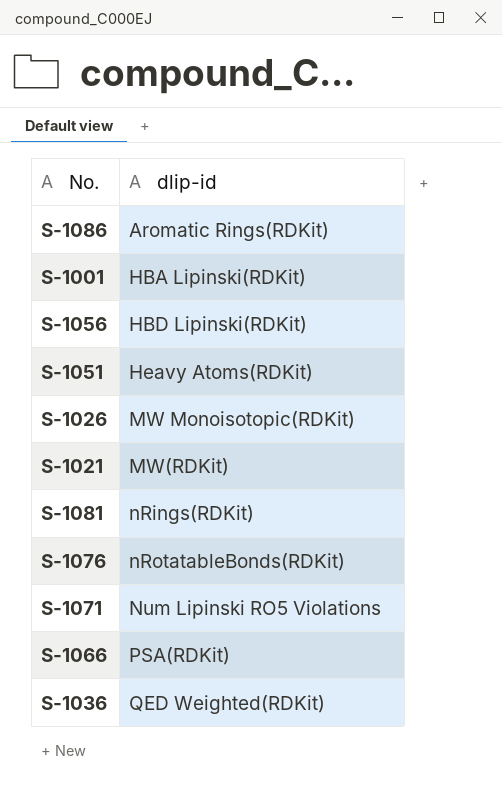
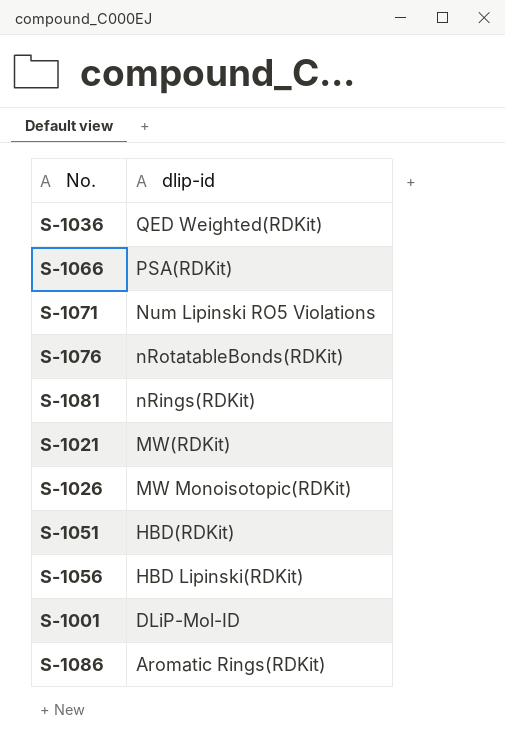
row order: dlip-id ascending -> dlip-id descending
S-1051 | dlip-id: Heavy Atoms(RDKit) -> HBD(RDKit)
S-1001 | dlip-id: HBA Lipinski(RDKit) -> DLiP-Mol-ID

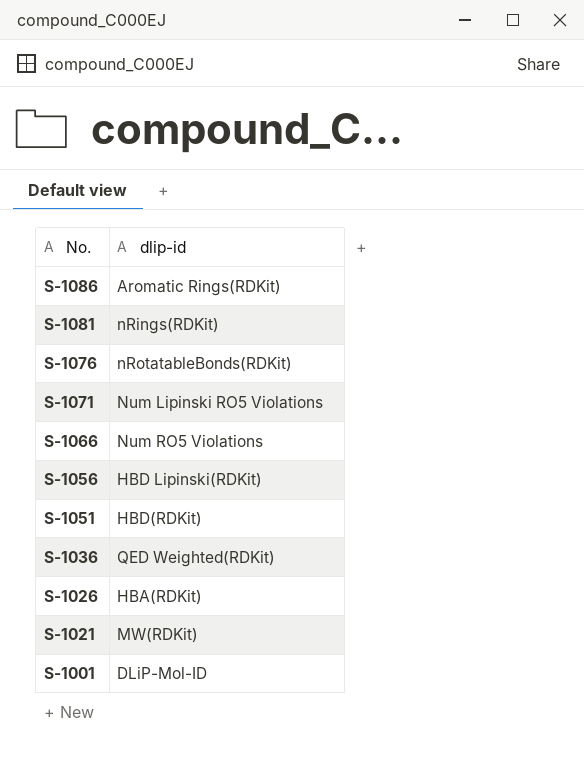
row order: dlip-id descending -> No. descending
S-1066 | dlip-id: PSA(RDKit) -> Num RO5 Violations
S-1026 | dlip-id: MW Monoisotopic(RDKit) -> HBA(RDKit)

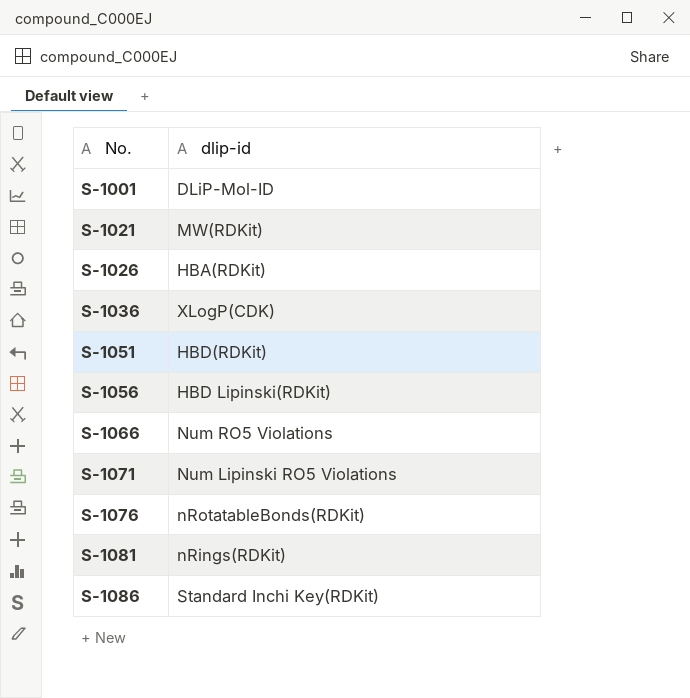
row order: No. descending -> No. ascending
S-1036 | dlip-id: QED Weighted(RDKit) -> XLogP(CDK)
S-1086 | dlip-id: Aromatic Rings(RDKit) -> Standard Inchi Key(RDKit)

